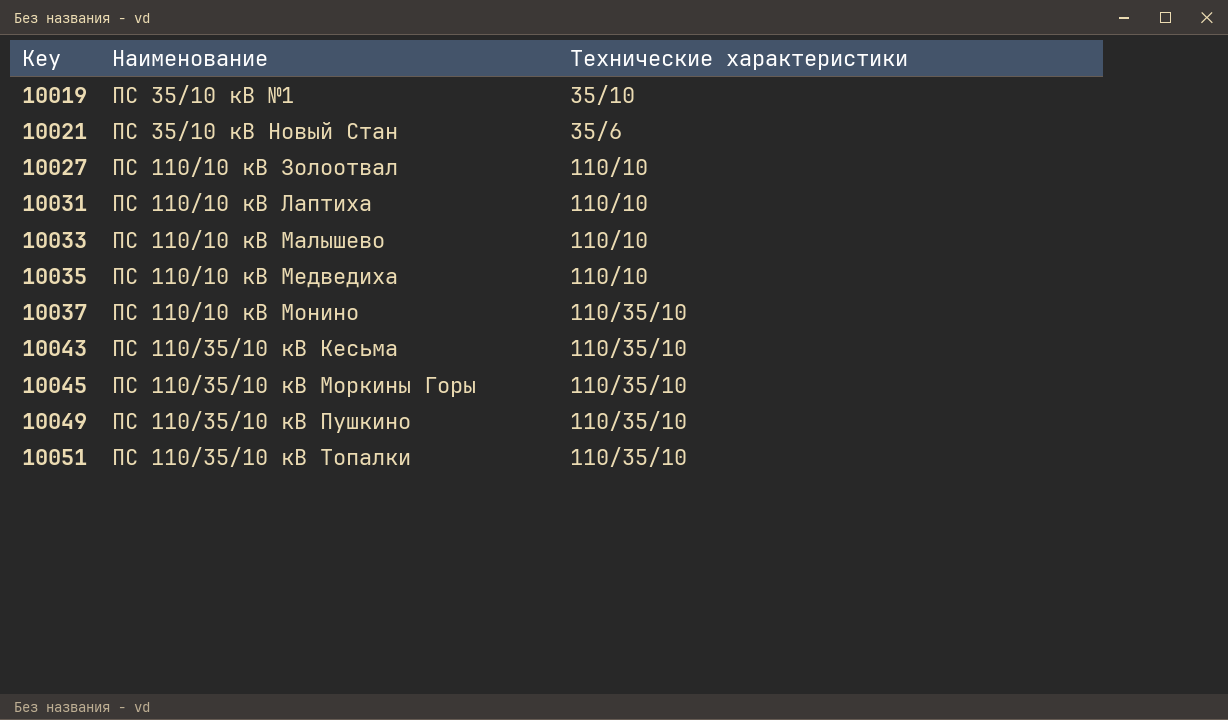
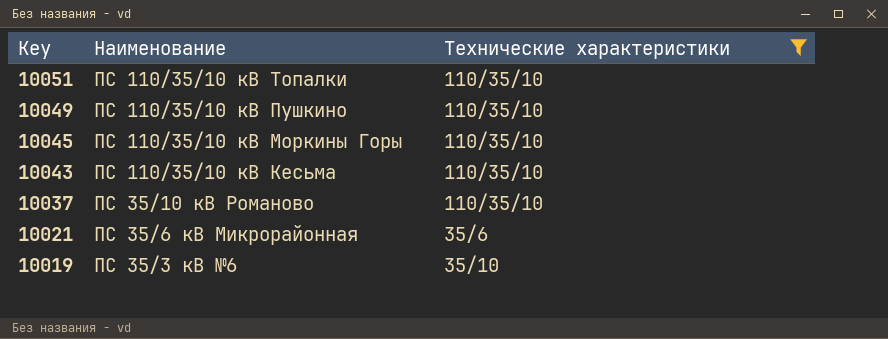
filter: none -> Технические характеристики != 110/10
row order: Key ascending -> Key descending
10037 | Наименование: ПС 110/10 кВ Монино -> ПС 35/10 кВ Романово
10021 | Наименование: ПС 35/10 кВ Новый Стан -> ПС 35/6 кВ Микрорайонная
10019 | Наименование: ПС 35/10 кВ №1 -> ПС 35/3 кВ №6

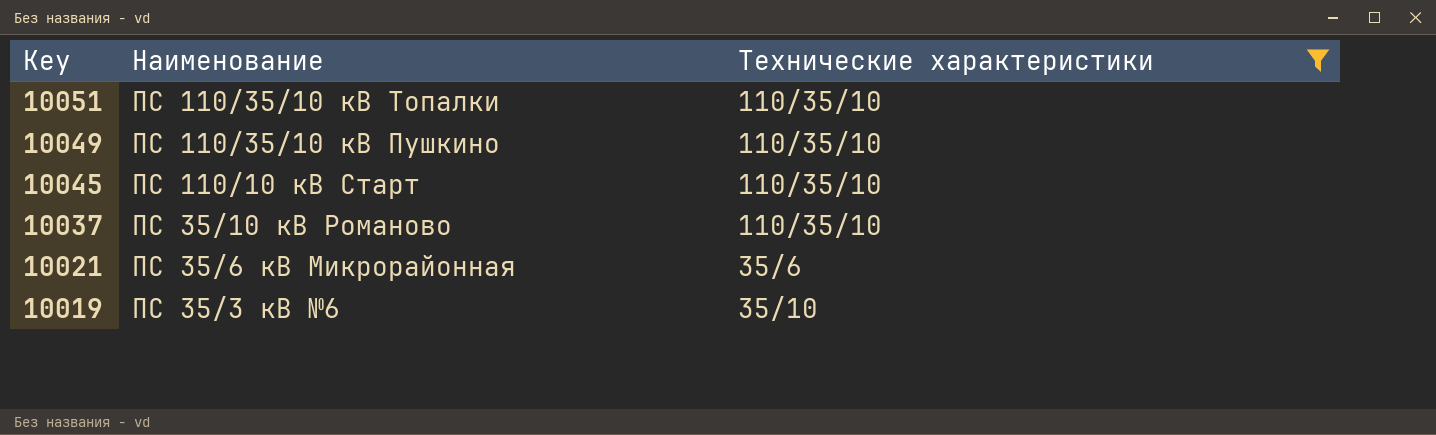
row 10043: ПС 110/35/10 кВ Кесьма | 110/35/10 -> none
10045 | Наименование: ПС 110/35/10 кВ Моркины Горы -> ПС 110/10 кВ Старт

